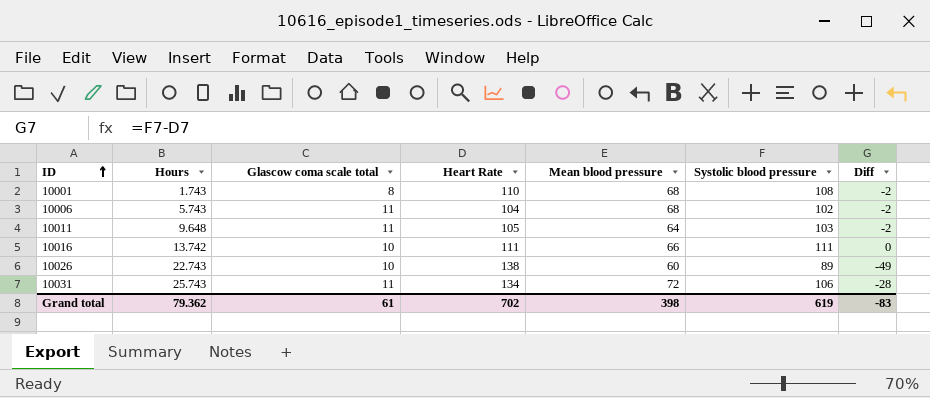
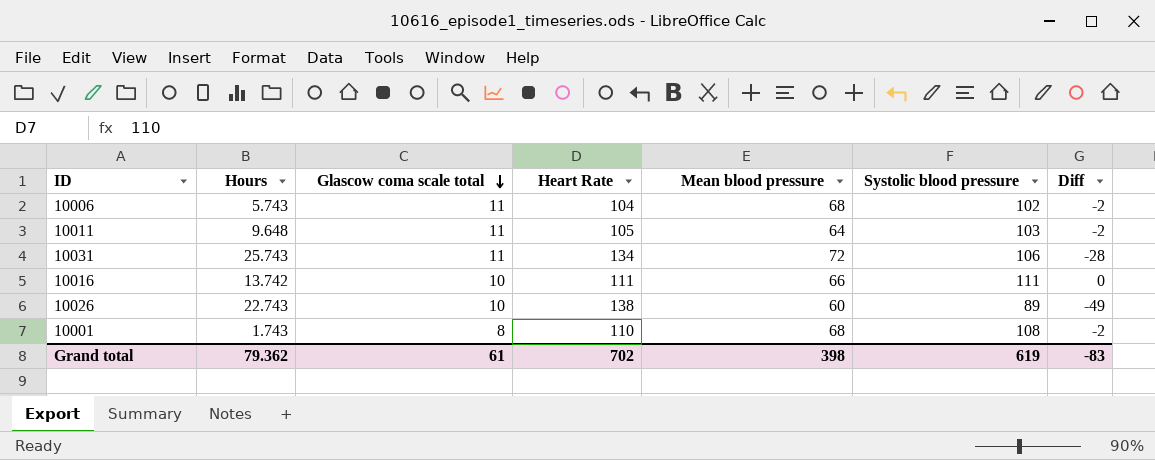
row order: ID ascending -> Glascow coma scale total descending

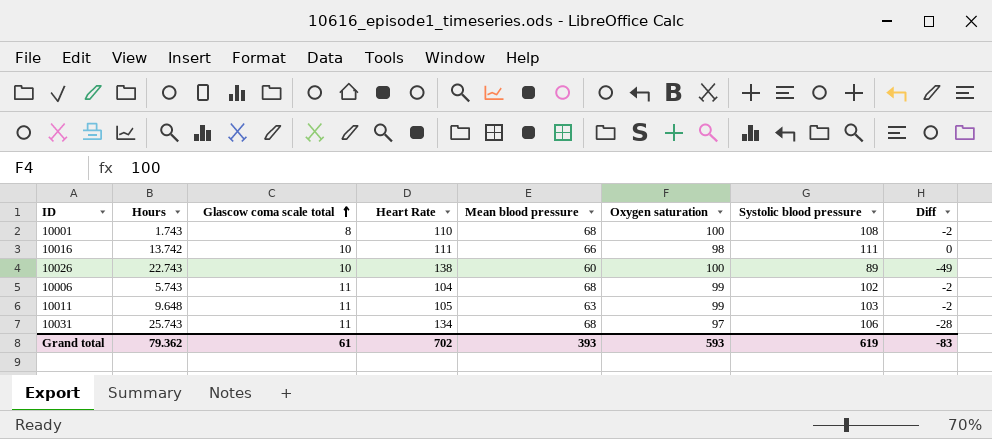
row order: Glascow coma scale total descending -> Glascow coma scale total ascending
column Oxygen saturation | position: none -> 6
10011 | Mean blood pressure: 64 -> 63
10031 | Mean blood pressure: 72 -> 68
Grand total | Mean blood pressure: 398 -> 393

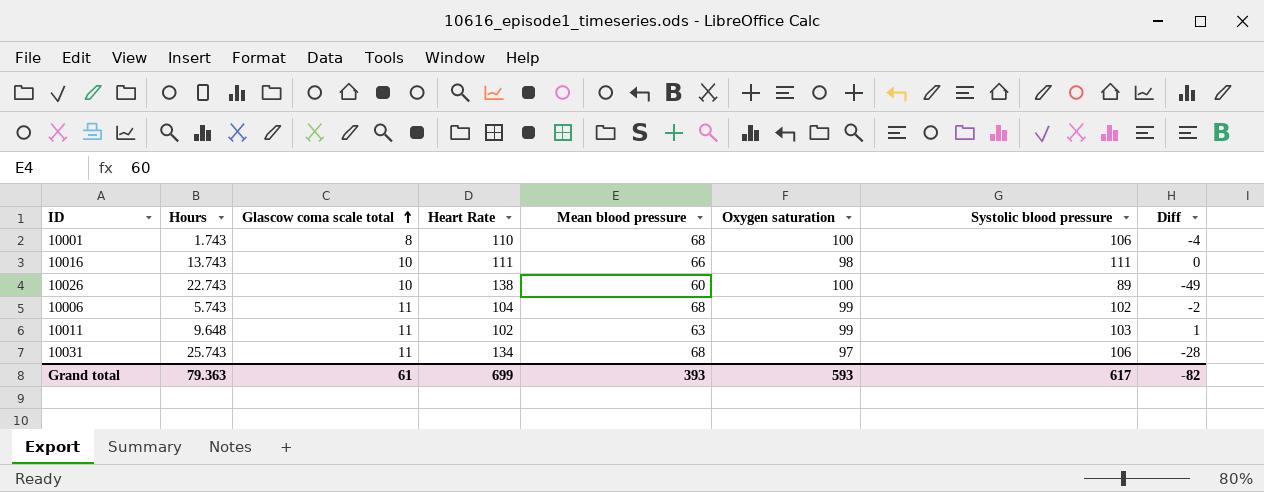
10001 | Systolic blood pressure: 108 -> 106
10001 | Diff: -2 -> -4
10016 | Hours: 13.742 -> 13.743
10011 | Heart Rate: 105 -> 102
10011 | Diff: -2 -> 1
Grand total | Hours: 79.362 -> 79.363
Grand total | Heart Rate: 702 -> 699
Grand total | Systolic blood pressure: 619 -> 617
Grand total | Diff: -83 -> -82

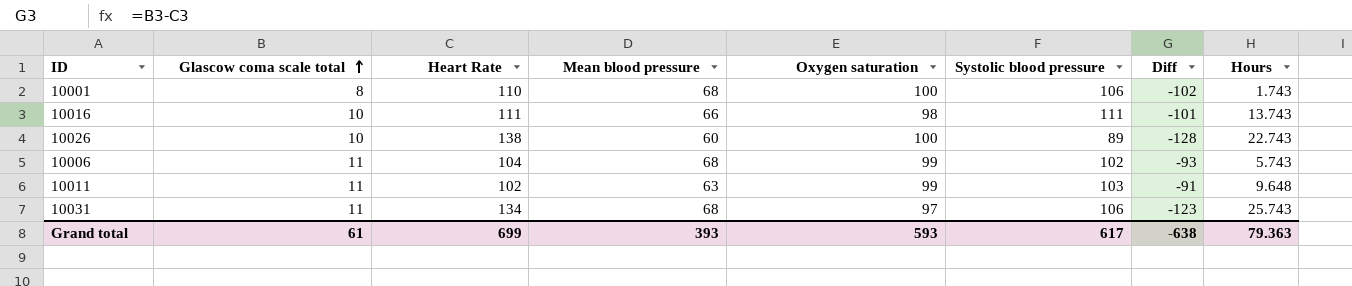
column Diff | formula: [Systolic blood pressure] - [Heart Rate] -> [Glascow coma scale total] - [Heart Rate]
column Hours | position: 2 -> 8
Grand total | Diff: -82 -> -638

